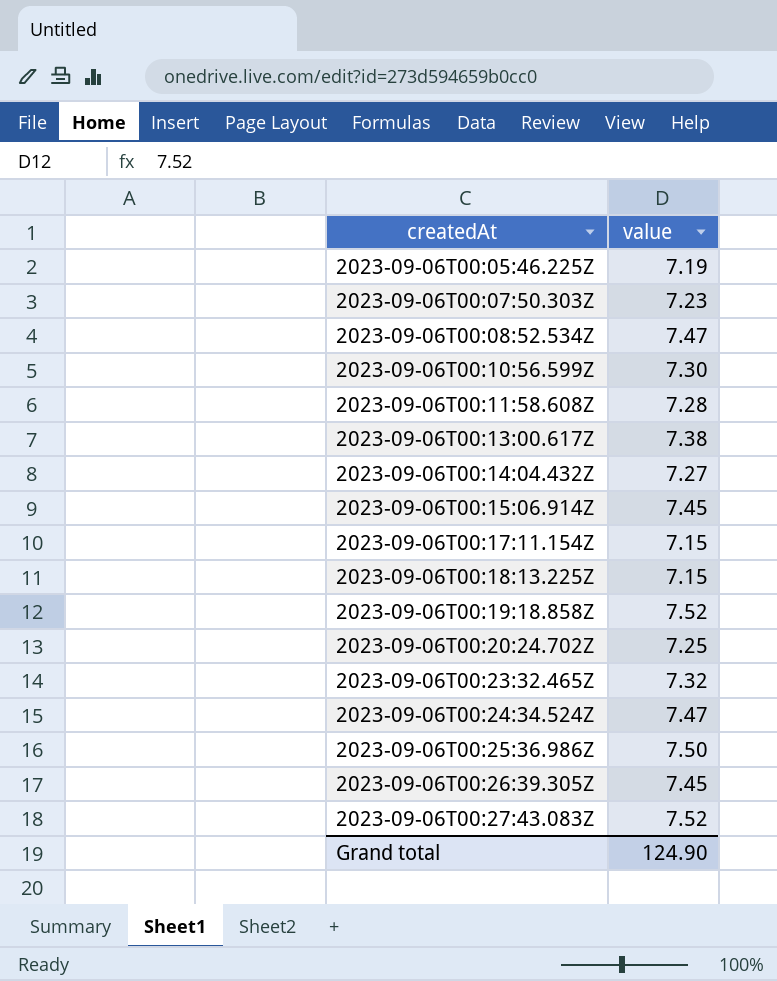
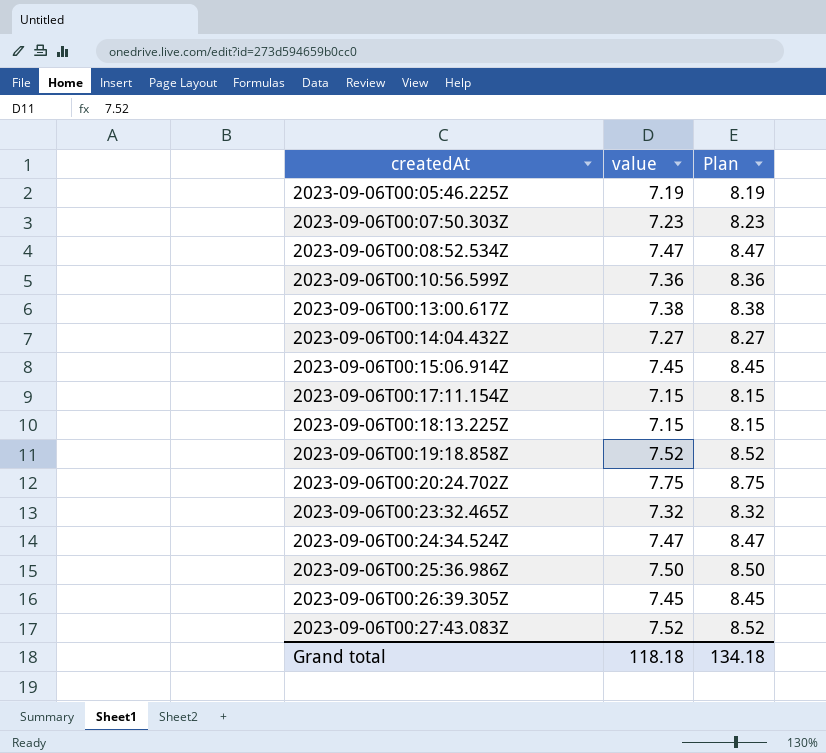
column Plan | formula: none -> [value] + 1
row 2023-09-06T00:11:58.608Z: 7.28 -> none
2023-09-06T00:10:56.599Z | value: 7.30 -> 7.36
2023-09-06T00:20:24.702Z | value: 7.25 -> 7.75
Grand total | value: 124.90 -> 118.18

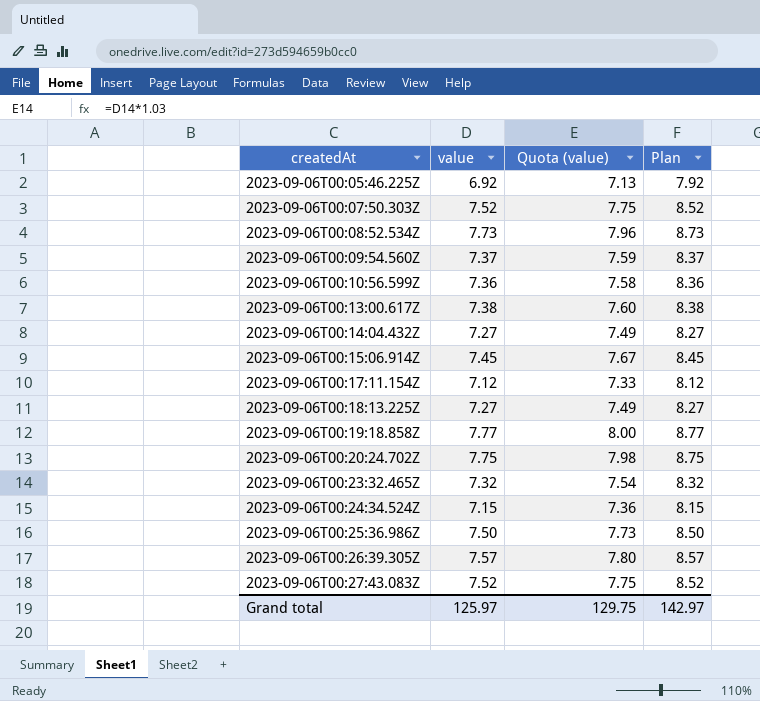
column Quota (value) | formula: none -> [value] * 1.03
2023-09-06T00:05:46.225Z | value: 7.19 -> 6.92
2023-09-06T00:05:46.225Z | Plan: 8.19 -> 7.92
2023-09-06T00:07:50.303Z | value: 7.23 -> 7.52
2023-09-06T00:07:50.303Z | Plan: 8.23 -> 8.52
2023-09-06T00:08:52.534Z | value: 7.47 -> 7.73
2023-09-06T00:08:52.534Z | Plan: 8.47 -> 8.73
row 2023-09-06T00:09:54.560Z: none -> 7.37 | 7.59 | 8.37
2023-09-06T00:17:11.154Z | value: 7.15 -> 7.12
2023-09-06T00:17:11.154Z | Plan: 8.15 -> 8.12
2023-09-06T00:18:13.225Z | value: 7.15 -> 7.27
2023-09-06T00:18:13.225Z | Plan: 8.15 -> 8.27
2023-09-06T00:19:18.858Z | value: 7.52 -> 7.77
2023-09-06T00:19:18.858Z | Plan: 8.52 -> 8.77
2023-09-06T00:24:34.524Z | value: 7.47 -> 7.15
2023-09-06T00:24:34.524Z | Plan: 8.47 -> 8.15
2023-09-06T00:26:39.305Z | value: 7.45 -> 7.57
2023-09-06T00:26:39.305Z | Plan: 8.45 -> 8.57
Grand total | value: 118.18 -> 125.97
Grand total | Plan: 134.18 -> 142.97

